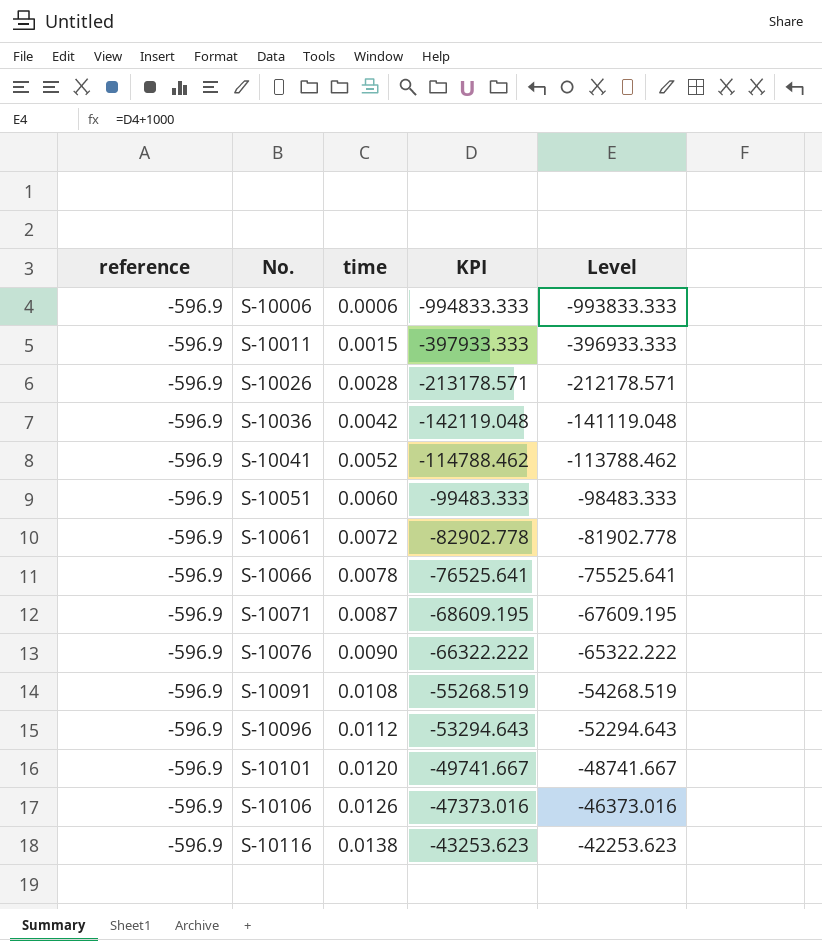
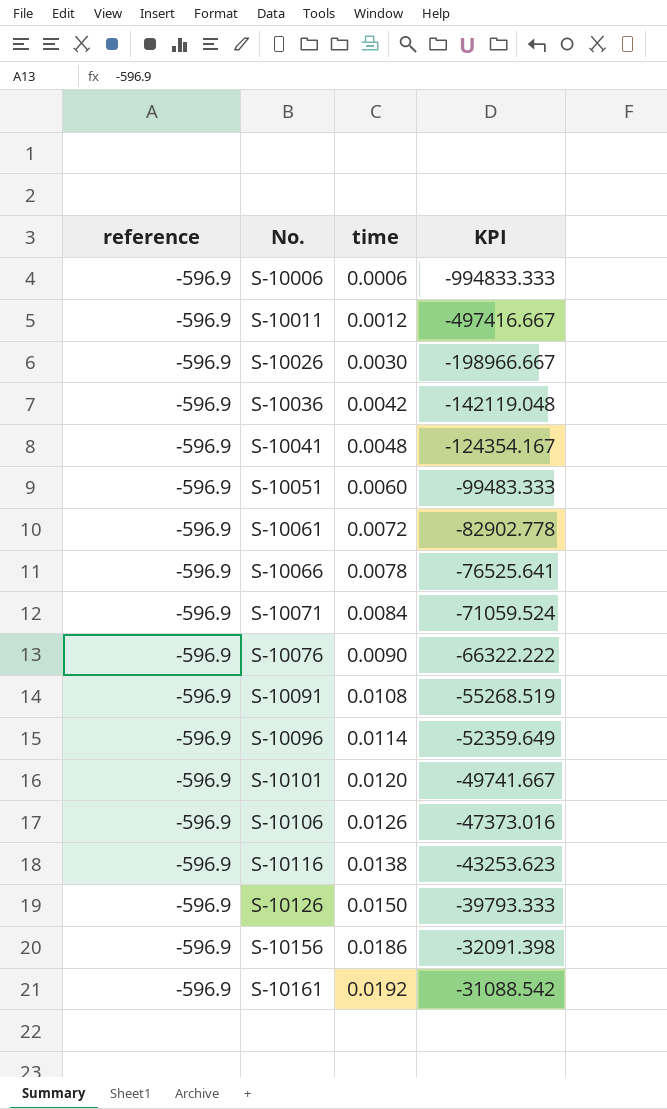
column Level | formula: [KPI] + 1000 -> none
S-10011 | time: 0.0015 -> 0.0012
S-10011 | KPI: -397933.333 -> -497416.667
S-10026 | time: 0.0028 -> 0.0030
S-10026 | KPI: -213178.571 -> -198966.667
S-10041 | time: 0.0052 -> 0.0048
S-10041 | KPI: -114788.462 -> -124354.167
S-10071 | time: 0.0087 -> 0.0084
S-10071 | KPI: -68609.195 -> -71059.524
S-10096 | time: 0.0112 -> 0.0114
S-10096 | KPI: -53294.643 -> -52359.649
row S-10126: none -> -596.9 | 0.0150 | -39793.333
row S-10156: none -> -596.9 | 0.0186 | -32091.398
row S-10161: none -> -596.9 | 0.0192 | -31088.542

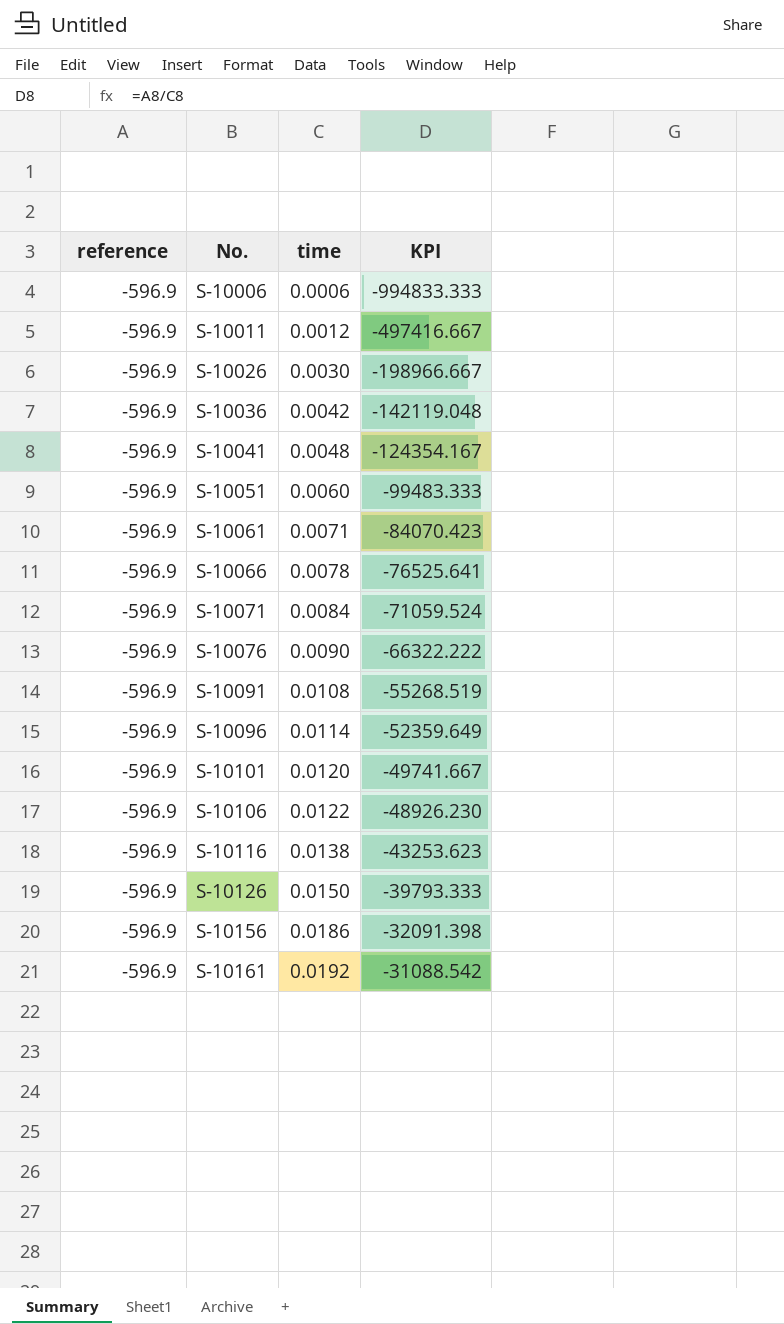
S-10061 | time: 0.0072 -> 0.0071
S-10061 | KPI: -82902.778 -> -84070.423
S-10106 | time: 0.0126 -> 0.0122
S-10106 | KPI: -47373.016 -> -48926.230

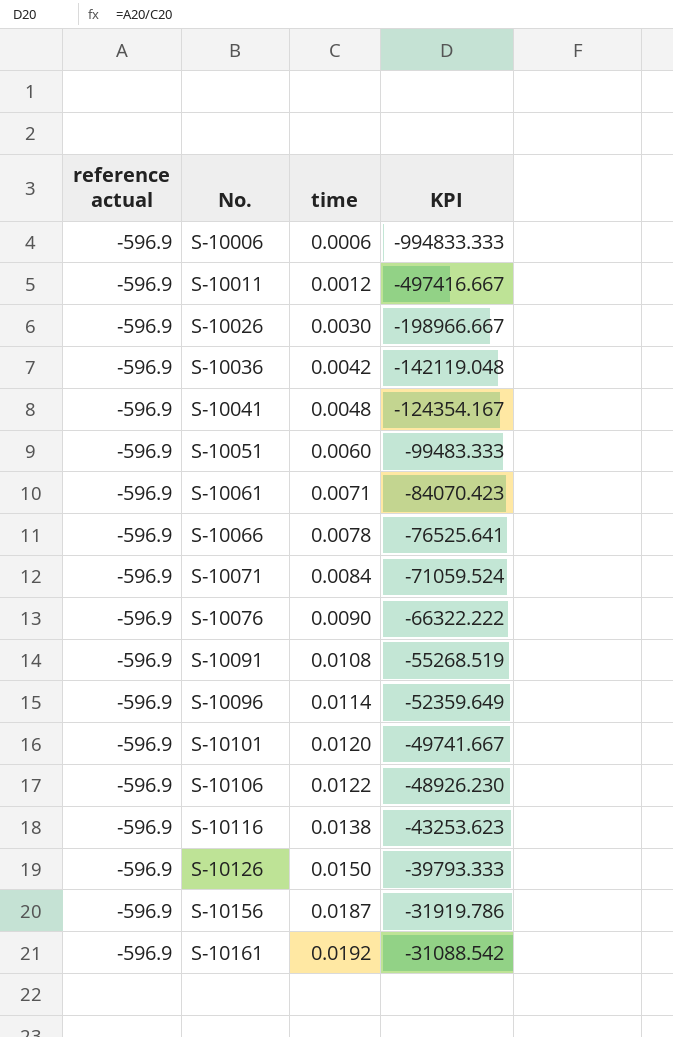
column name: reference -> reference actual
S-10156 | time: 0.0186 -> 0.0187
S-10156 | KPI: -32091.398 -> -31919.786

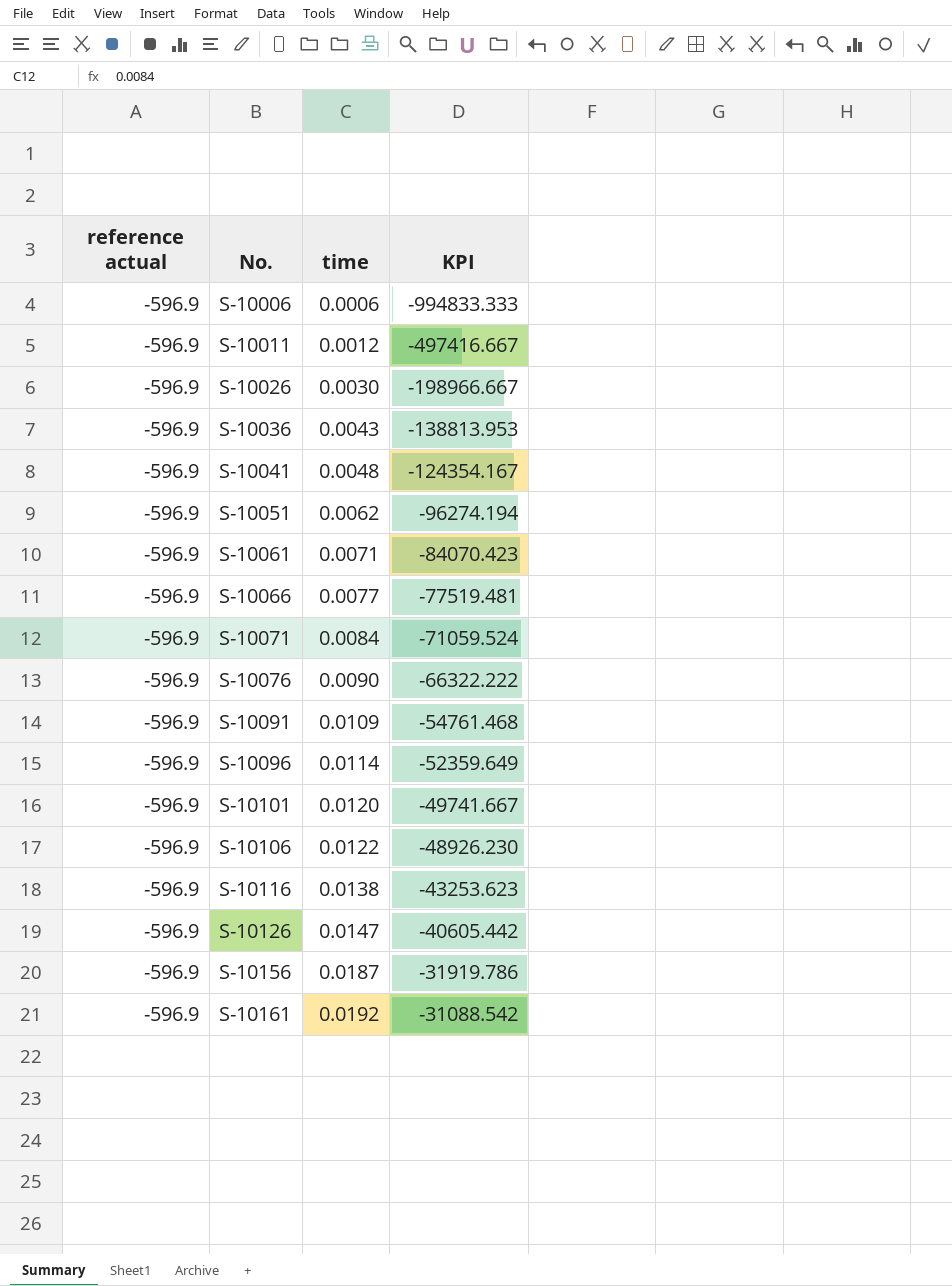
S-10036 | time: 0.0042 -> 0.0043
S-10036 | KPI: -142119.048 -> -138813.953
S-10051 | time: 0.0060 -> 0.0062
S-10051 | KPI: -99483.333 -> -96274.194
S-10066 | time: 0.0078 -> 0.0077
S-10066 | KPI: -76525.641 -> -77519.481
S-10091 | time: 0.0108 -> 0.0109
S-10091 | KPI: -55268.519 -> -54761.468
S-10126 | time: 0.0150 -> 0.0147
S-10126 | KPI: -39793.333 -> -40605.442

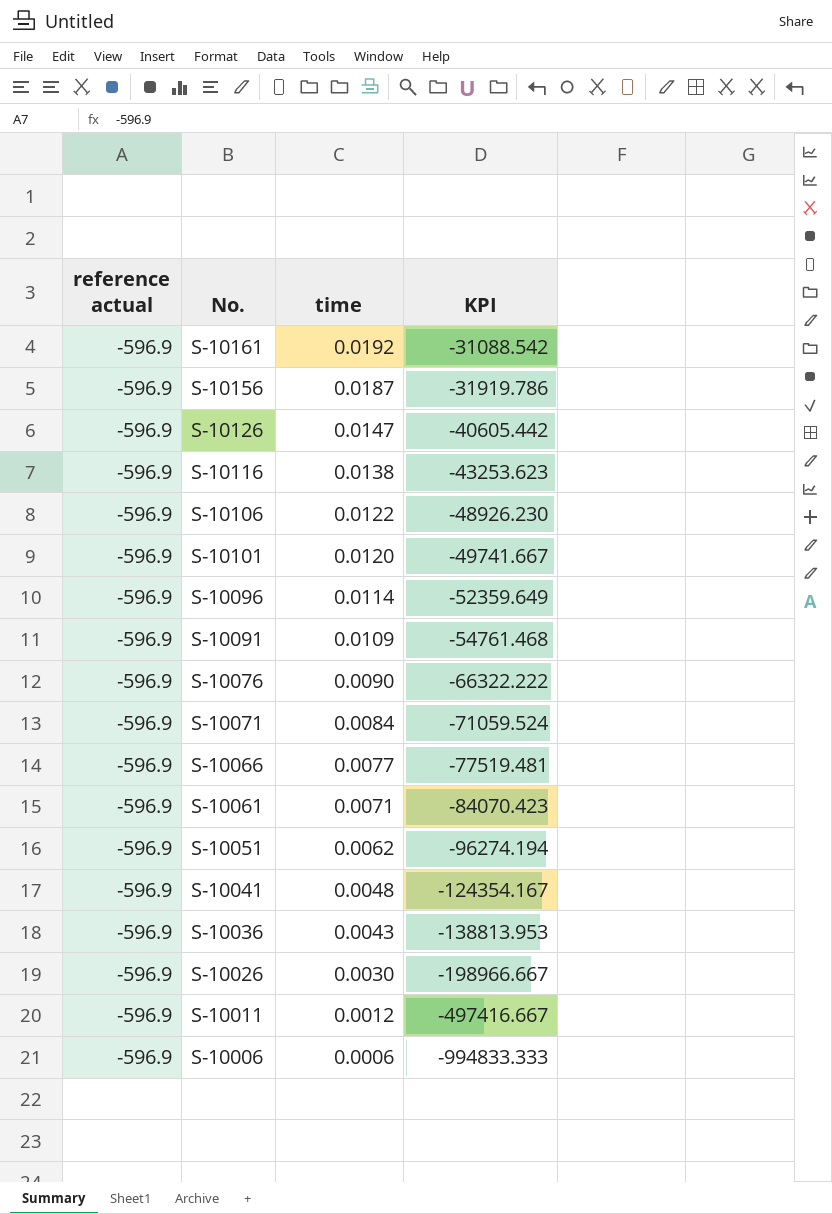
row order: No. ascending -> No. descending

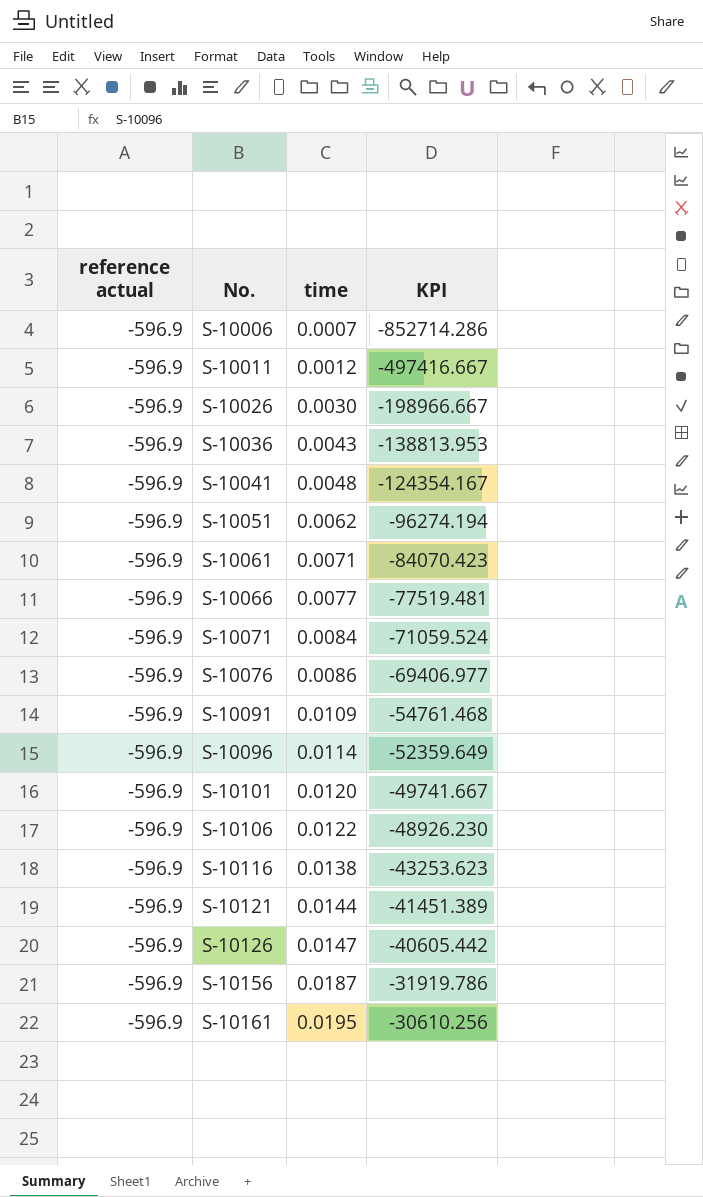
row order: No. descending -> No. ascending
S-10006 | time: 0.0006 -> 0.0007
S-10006 | KPI: -994833.333 -> -852714.286
S-10076 | time: 0.0090 -> 0.0086
S-10076 | KPI: -66322.222 -> -69406.977
row S-10121: none -> -596.9 | 0.0144 | -41451.389
S-10161 | time: 0.0192 -> 0.0195
S-10161 | KPI: -31088.542 -> -30610.256

